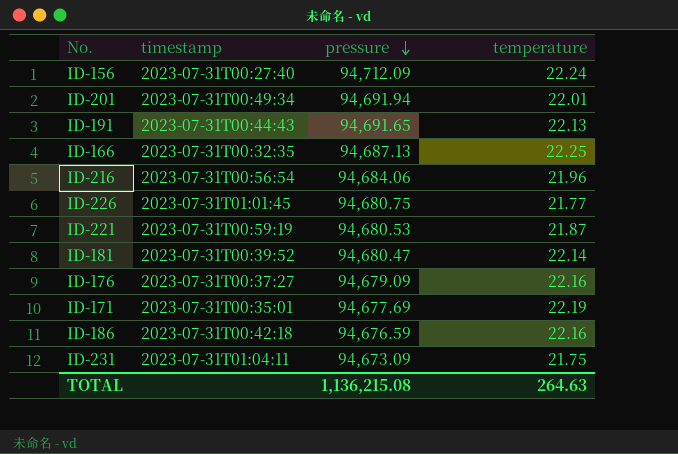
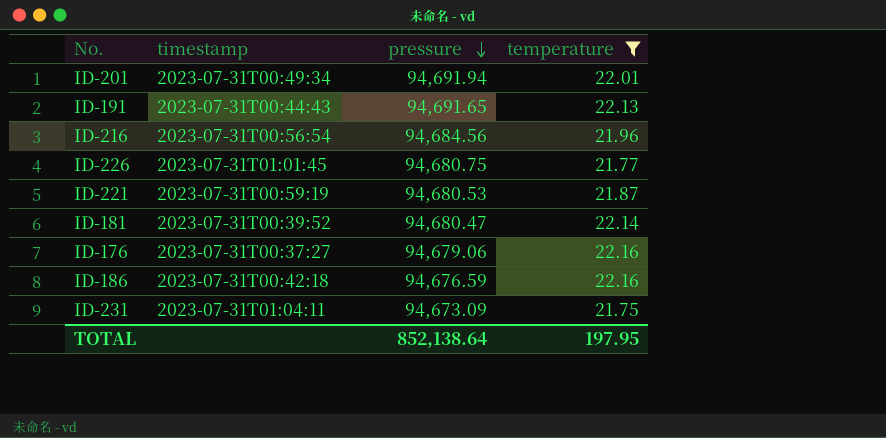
filter: none -> temperature <= 22.16
ID-216 | pressure: 94,684.06 -> 94,684.56
ID-176 | pressure: 94,679.09 -> 94,679.06
TOTAL | pressure: 1,136,215.08 -> 852,138.64
TOTAL | temperature: 264.63 -> 197.95

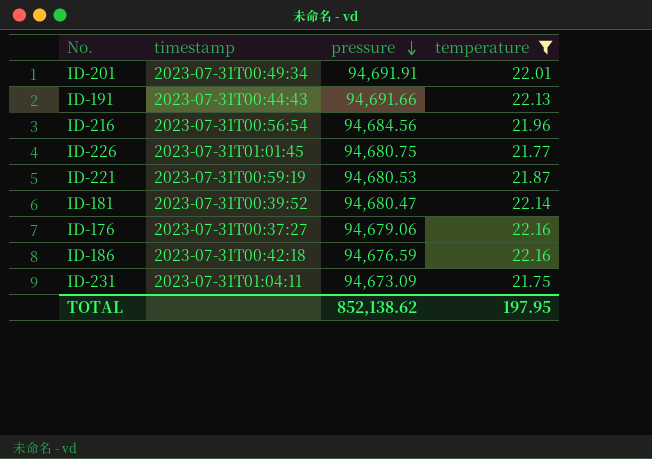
ID-201 | pressure: 94,691.94 -> 94,691.91
ID-191 | pressure: 94,691.65 -> 94,691.66
TOTAL | pressure: 852,138.64 -> 852,138.62

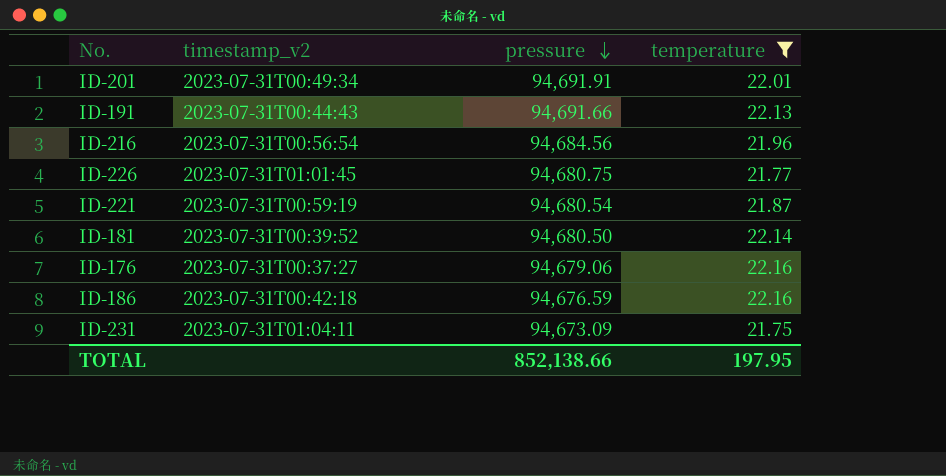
column name: timestamp -> timestamp_v2
ID-221 | pressure: 94,680.53 -> 94,680.54
ID-181 | pressure: 94,680.47 -> 94,680.50
TOTAL | pressure: 852,138.62 -> 852,138.66

